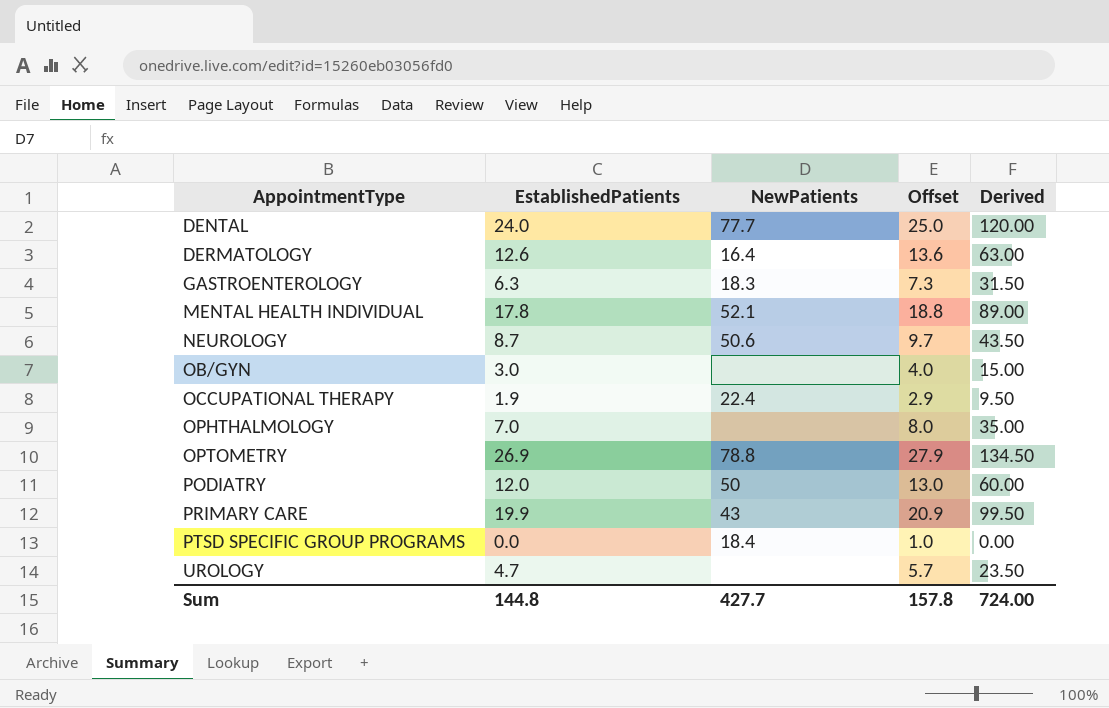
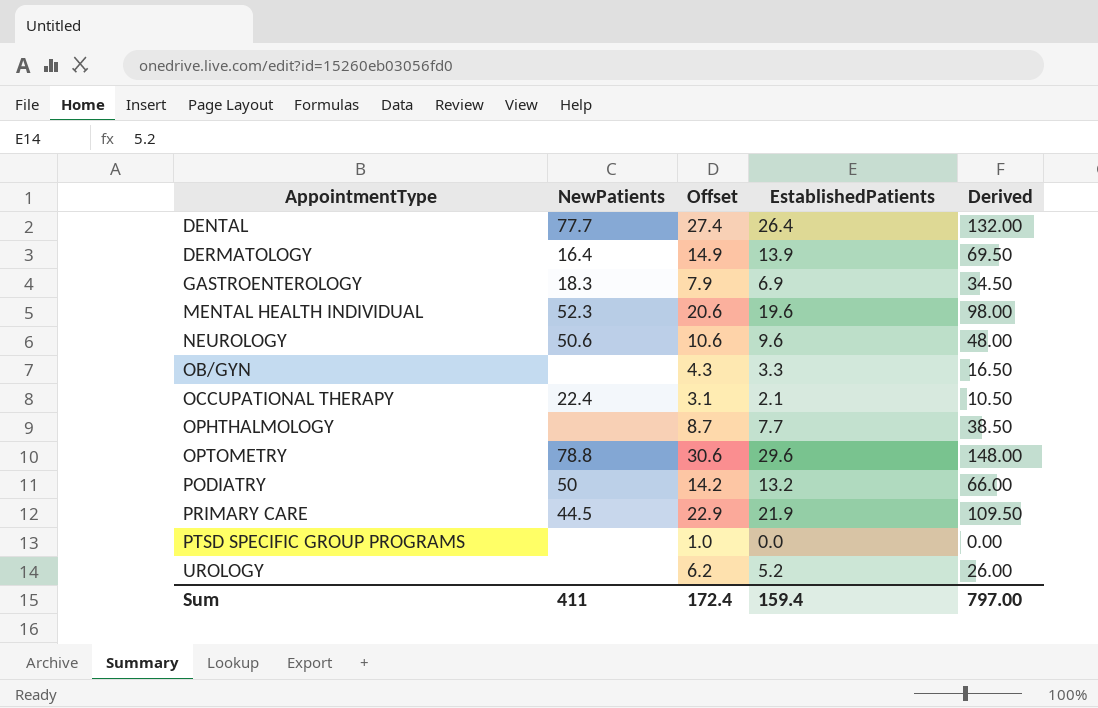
column EstablishedPatients | position: 2 -> 4
DENTAL | Offset: 25.0 -> 27.4
DENTAL | EstablishedPatients: 24.0 -> 26.4
DENTAL | Derived: 120.00 -> 132.00
DERMATOLOGY | Offset: 13.6 -> 14.9
DERMATOLOGY | EstablishedPatients: 12.6 -> 13.9
DERMATOLOGY | Derived: 63.00 -> 69.50
GASTROENTEROLOGY | Offset: 7.3 -> 7.9
GASTROENTEROLOGY | EstablishedPatients: 6.3 -> 6.9
GASTROENTEROLOGY | Derived: 31.50 -> 34.50
MENTAL HEALTH INDIVIDUAL | NewPatients: 52.1 -> 52.3
MENTAL HEALTH INDIVIDUAL | Offset: 18.8 -> 20.6
MENTAL HEALTH INDIVIDUAL | EstablishedPatients: 17.8 -> 19.6
MENTAL HEALTH INDIVIDUAL | Derived: 89.00 -> 98.00
NEUROLOGY | Offset: 9.7 -> 10.6
NEUROLOGY | EstablishedPatients: 8.7 -> 9.6
NEUROLOGY | Derived: 43.50 -> 48.00
OB/GYN | Offset: 4.0 -> 4.3
OB/GYN | EstablishedPatients: 3.0 -> 3.3
OB/GYN | Derived: 15.00 -> 16.50
OCCUPATIONAL THERAPY | Offset: 2.9 -> 3.1
OCCUPATIONAL THERAPY | EstablishedPatients: 1.9 -> 2.1
OCCUPATIONAL THERAPY | Derived: 9.50 -> 10.50
OPHTHALMOLOGY | Offset: 8.0 -> 8.7
OPHTHALMOLOGY | EstablishedPatients: 7.0 -> 7.7
OPHTHALMOLOGY | Derived: 35.00 -> 38.50
OPTOMETRY | Offset: 27.9 -> 30.6
OPTOMETRY | EstablishedPatients: 26.9 -> 29.6
OPTOMETRY | Derived: 134.50 -> 148.00
PODIATRY | Offset: 13.0 -> 14.2
PODIATRY | EstablishedPatients: 12.0 -> 13.2
PODIATRY | Derived: 60.00 -> 66.00
PRIMARY CARE | NewPatients: 43 -> 44.5
PRIMARY CARE | Offset: 20.9 -> 22.9
PRIMARY CARE | EstablishedPatients: 19.9 -> 21.9
PRIMARY CARE | Derived: 99.50 -> 109.50
PTSD SPECIFIC GROUP PROGRAMS | NewPatients: 18.4 -> none
UROLOGY | Offset: 5.7 -> 6.2
UROLOGY | EstablishedPatients: 4.7 -> 5.2
UROLOGY | Derived: 23.50 -> 26.00
Sum | NewPatients: 427.7 -> 411
Sum | Offset: 157.8 -> 172.4
Sum | EstablishedPatients: 144.8 -> 159.4
Sum | Derived: 724.00 -> 797.00

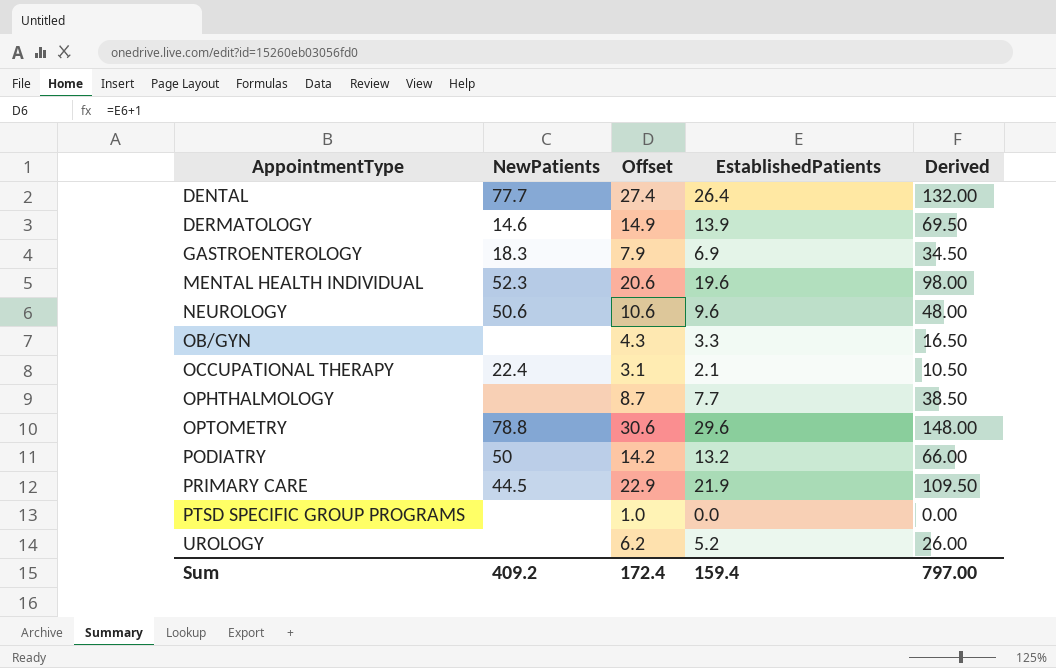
DERMATOLOGY | NewPatients: 16.4 -> 14.6
Sum | NewPatients: 411 -> 409.2

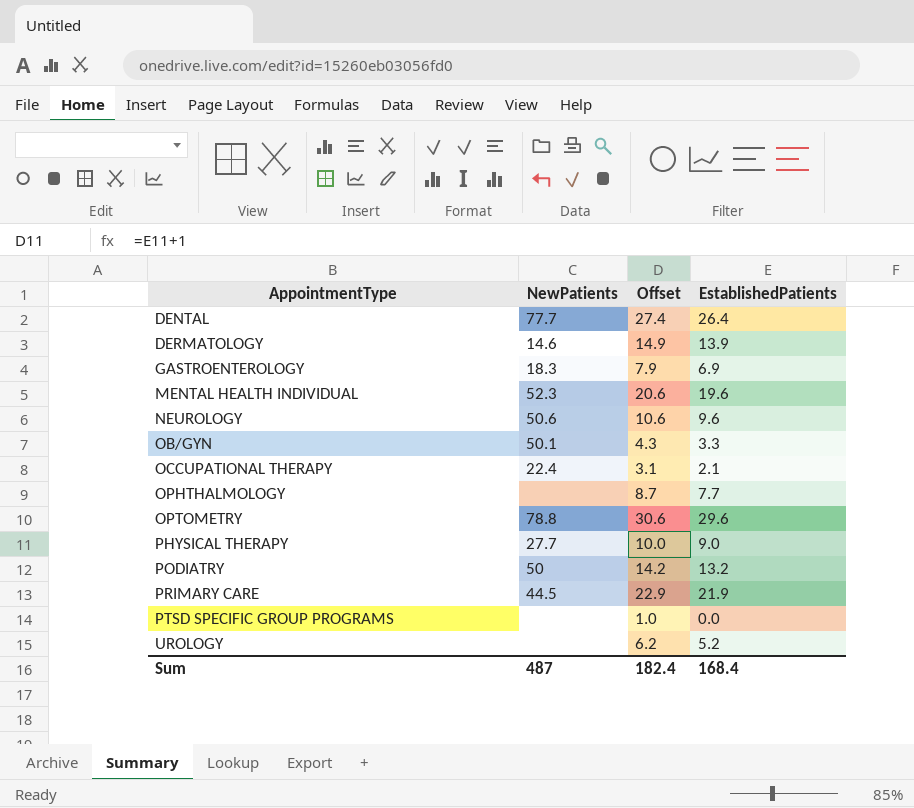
column Derived | formula: [EstablishedPatients] * 5 -> none
OB/GYN | NewPatients: none -> 50.1
row PHYSICAL THERAPY: none -> 27.7 | 10.0 | 9.0
Sum | NewPatients: 409.2 -> 487
Sum | Offset: 172.4 -> 182.4
Sum | EstablishedPatients: 159.4 -> 168.4

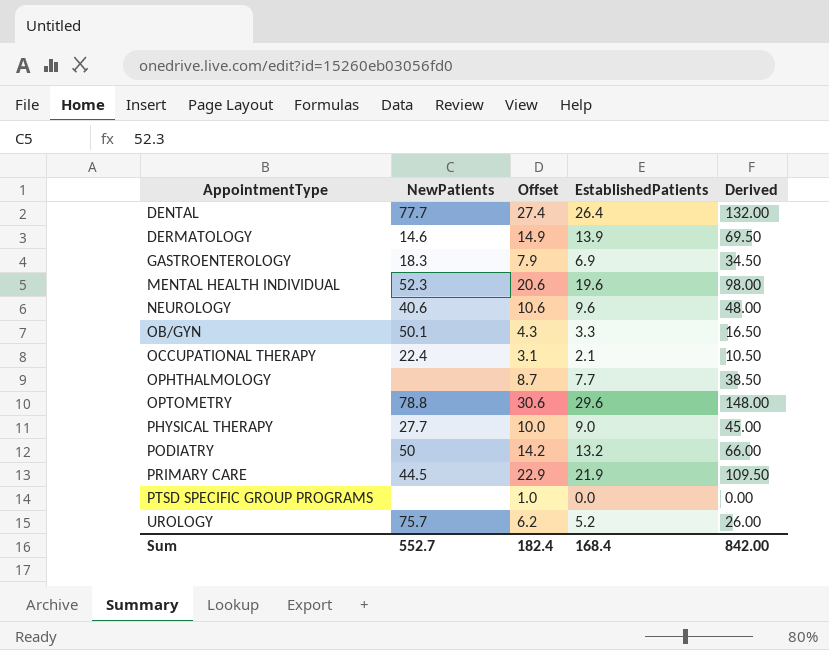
column Derived | formula: none -> [EstablishedPatients] * 5
NEUROLOGY | NewPatients: 50.6 -> 40.6
UROLOGY | NewPatients: none -> 75.7
Sum | NewPatients: 487 -> 552.7

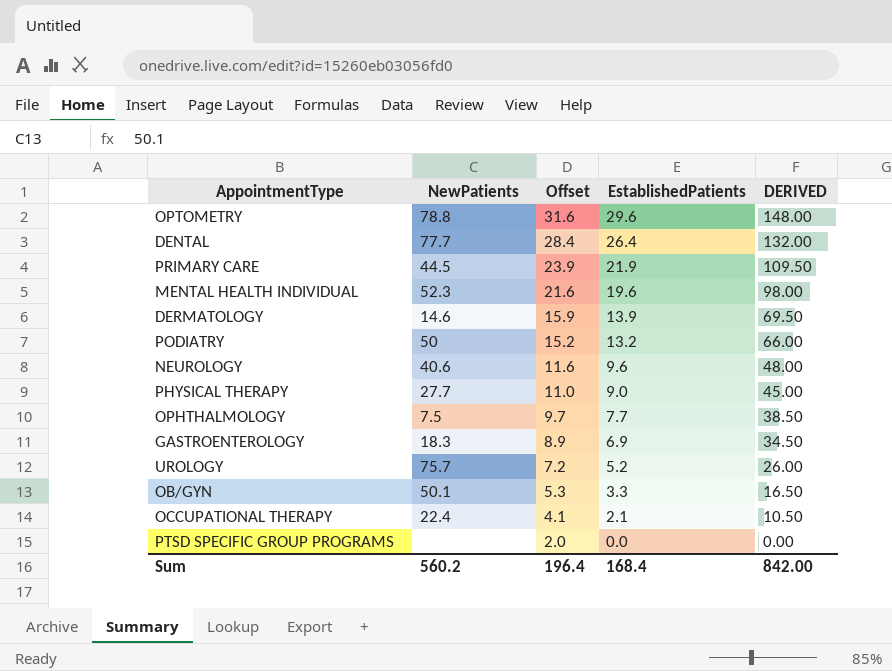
row order: AppointmentType ascending -> Offset descending
column Offset | formula: [EstablishedPatients] + 1 -> [EstablishedPatients] + 2
column name: Derived -> DERIVED
OPHTHALMOLOGY | NewPatients: none -> 7.5
Sum | NewPatients: 552.7 -> 560.2
Sum | Offset: 182.4 -> 196.4

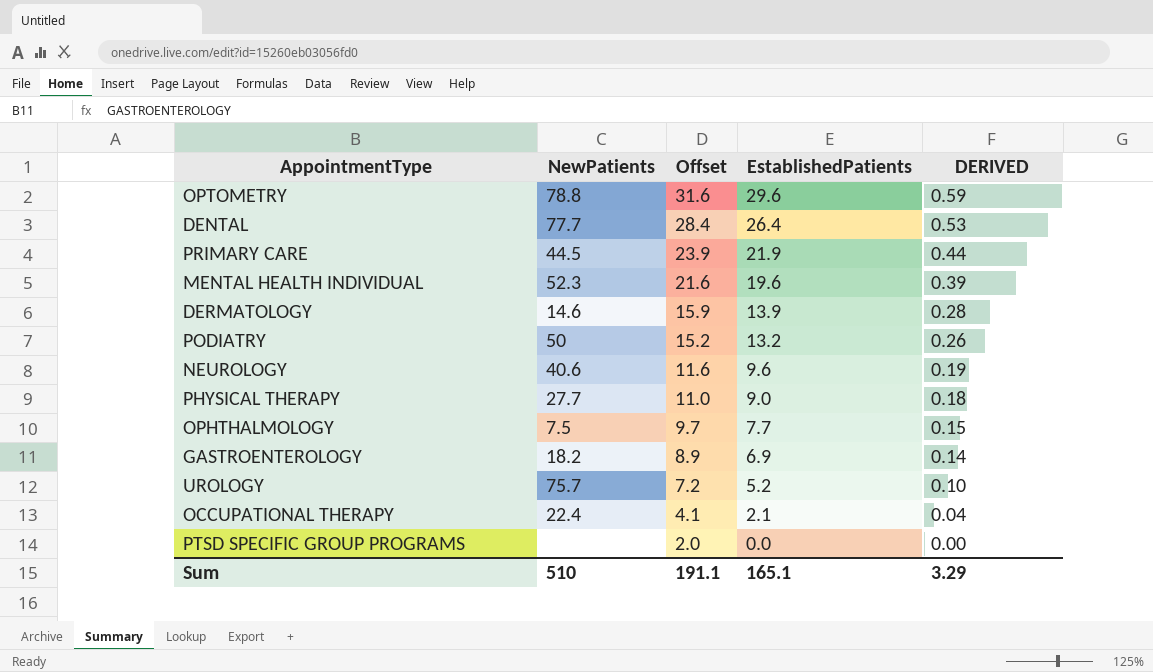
column DERIVED | formula: [EstablishedPatients] * 5 -> [EstablishedPatients] * 0.02
row OB/GYN: 50.1 | 5.3 | 3.3 | 16.50 -> none
GASTROENTEROLOGY | NewPatients: 18.3 -> 18.2
Sum | NewPatients: 560.2 -> 510
Sum | Offset: 196.4 -> 191.1
Sum | EstablishedPatients: 168.4 -> 165.1
Sum | DERIVED: 842.00 -> 3.29

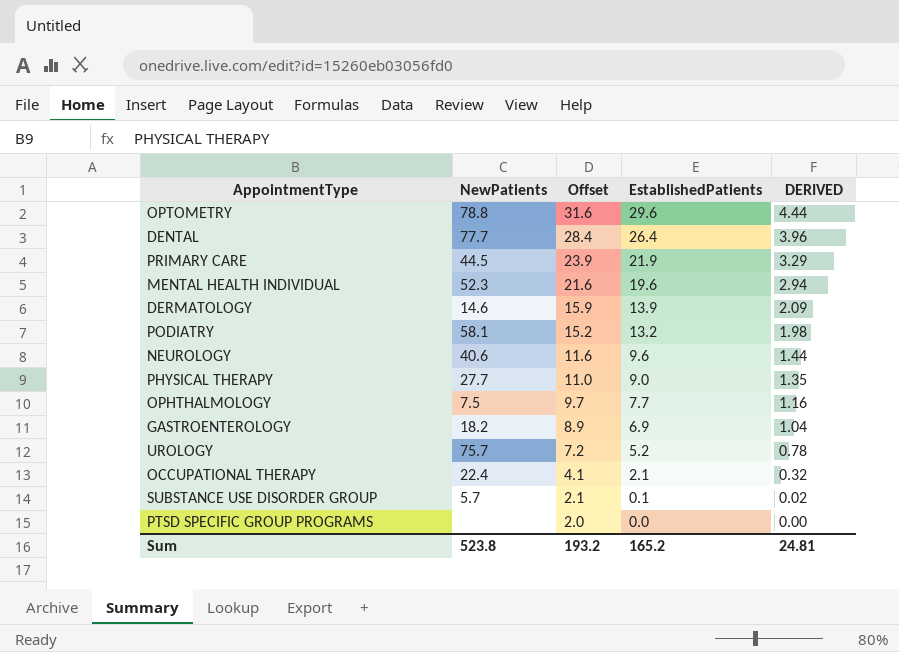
column DERIVED | formula: [EstablishedPatients] * 0.02 -> [EstablishedPatients] * 0.15
PODIATRY | NewPatients: 50 -> 58.1
row SUBSTANCE USE DISORDER GROUP: none -> 5.7 | 2.1 | 0.1 | 0.02
Sum | NewPatients: 510 -> 523.8
Sum | Offset: 191.1 -> 193.2
Sum | EstablishedPatients: 165.1 -> 165.2
Sum | DERIVED: 3.29 -> 24.81

